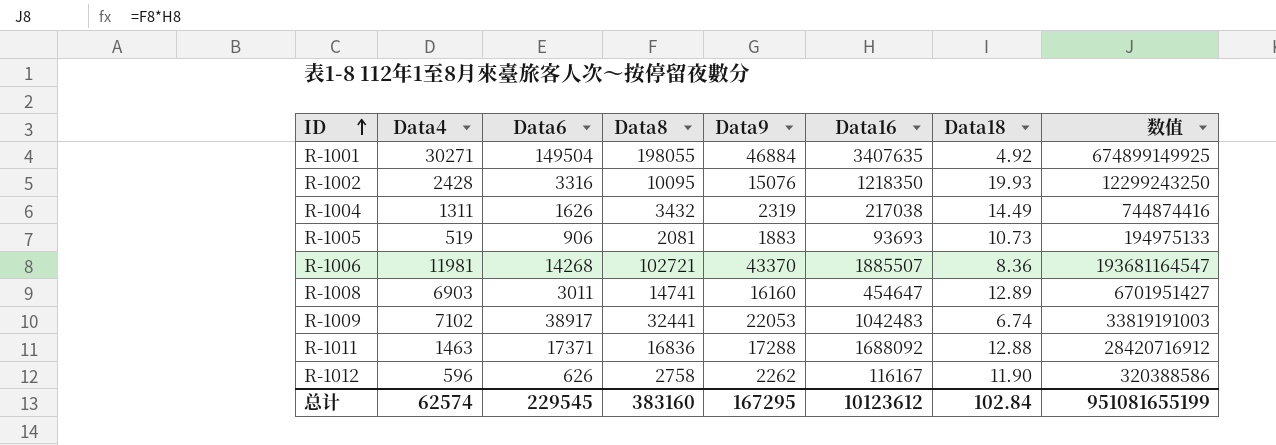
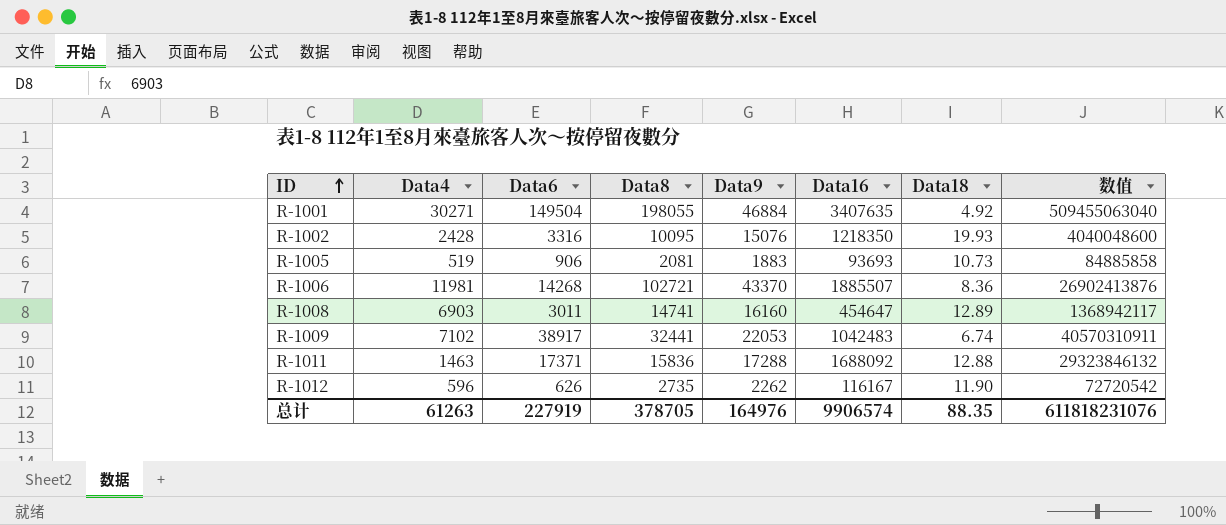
column 数值 | formula: [Data8] * [Data16] -> [Data6] * [Data16]
row R-1004: 1311 | 1626 | 3432 | 2319 | 217038 | 14.49 | 744874416 -> none
R-1011 | Data8: 16836 -> 15836
R-1012 | Data8: 2758 -> 2735
总计 | Data4: 62574 -> 61263
总计 | Data6: 229545 -> 227919
总计 | Data8: 383160 -> 378705
总计 | Data9: 167295 -> 164976
总计 | Data16: 10123612 -> 9906574
总计 | Data18: 102.84 -> 88.35
总计 | 数值: 951081655199 -> 611818231076

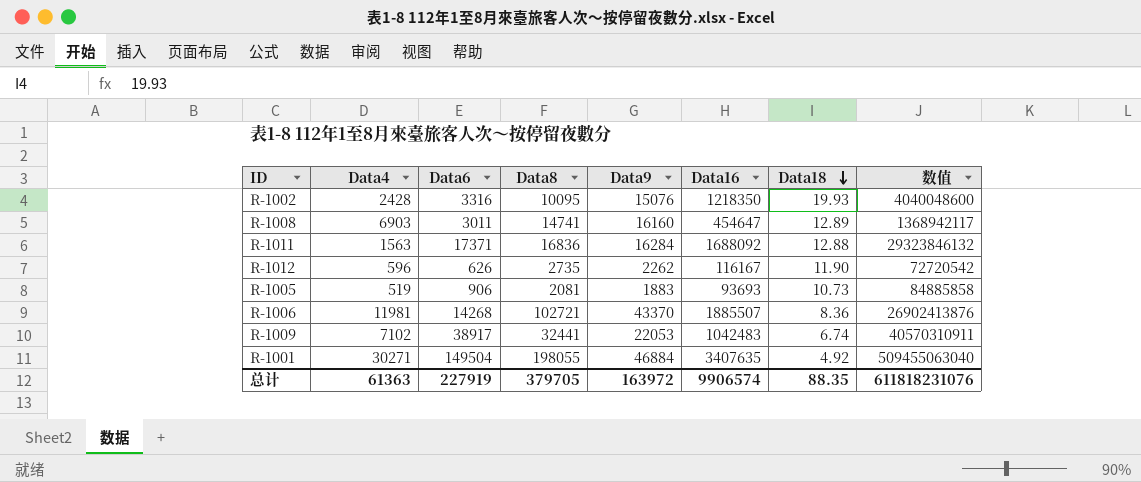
row order: ID ascending -> Data18 descending
R-1011 | Data4: 1463 -> 1563
R-1011 | Data8: 15836 -> 16836
R-1011 | Data9: 17288 -> 16284
总计 | Data4: 61263 -> 61363
总计 | Data8: 378705 -> 379705
总计 | Data9: 164976 -> 163972

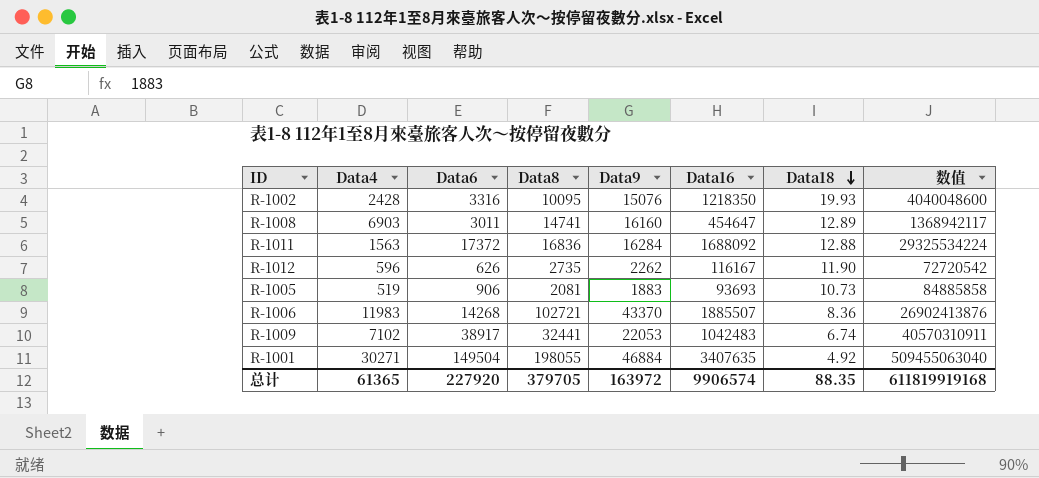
R-1011 | Data6: 17371 -> 17372
R-1011 | 数值: 29323846132 -> 29325534224
R-1006 | Data4: 11981 -> 11983
总计 | Data4: 61363 -> 61365
总计 | Data6: 227919 -> 227920
总计 | 数值: 611818231076 -> 611819919168

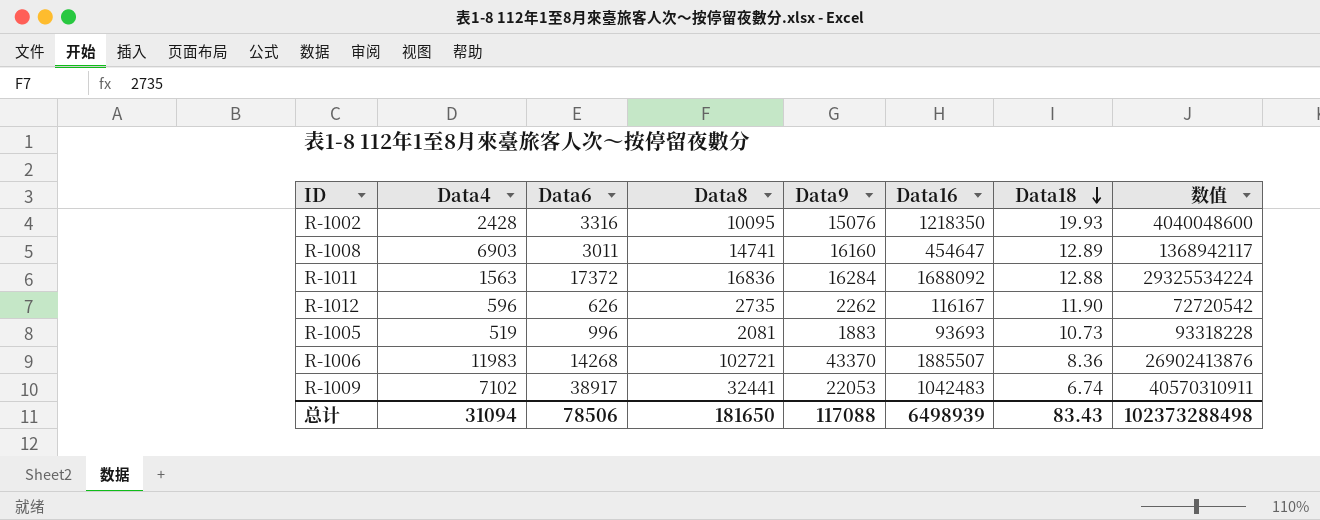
row R-1001: 30271 | 149504 | 198055 | 46884 | 3407635 | 4.92 | 509455063040 -> none
R-1005 | Data6: 906 -> 996
R-1005 | 数值: 84885858 -> 93318228
总计 | Data4: 61365 -> 31094
总计 | Data6: 227920 -> 78506
总计 | Data8: 379705 -> 181650
总计 | Data9: 163972 -> 117088
总计 | Data16: 9906574 -> 6498939
总计 | Data18: 88.35 -> 83.43
总计 | 数值: 611819919168 -> 102373288498

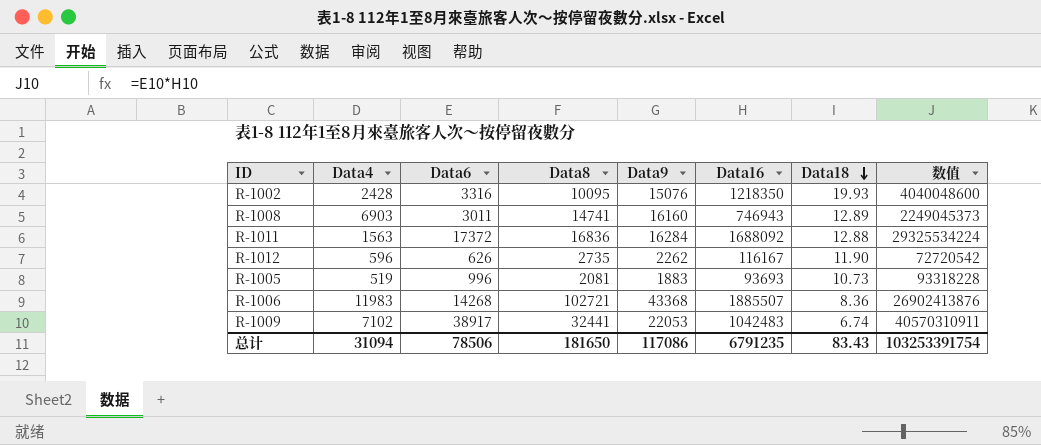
R-1008 | Data16: 454647 -> 746943
R-1008 | 数值: 1368942117 -> 2249045373
R-1006 | Data9: 43370 -> 43368
总计 | Data9: 117088 -> 117086
总计 | Data16: 6498939 -> 6791235
总计 | 数值: 102373288498 -> 103253391754

